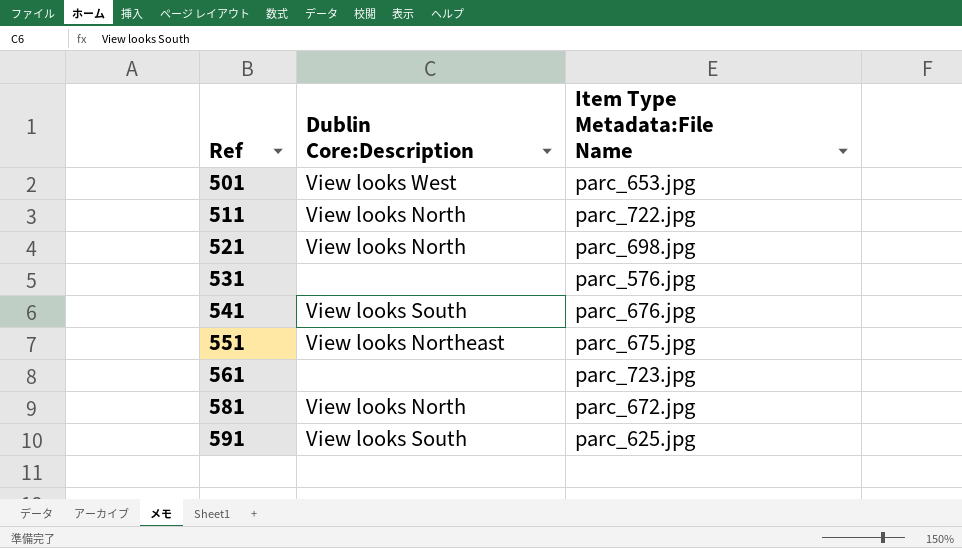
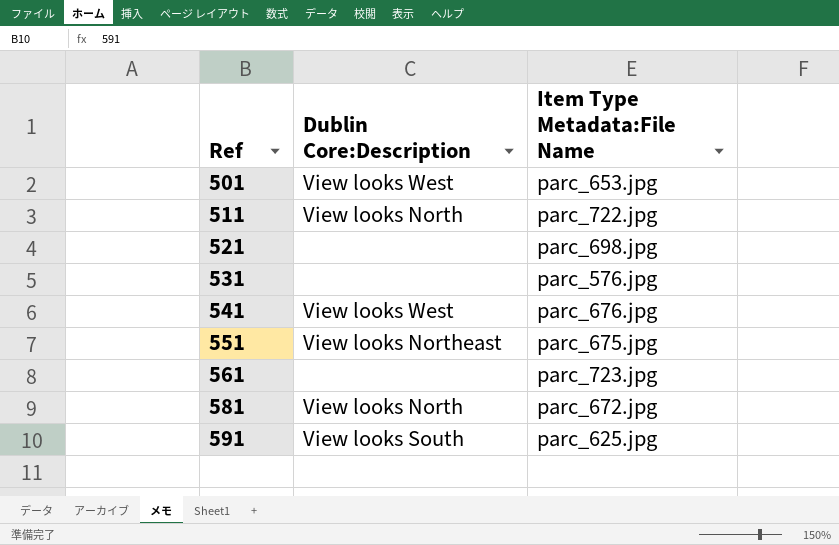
521 | Dublin Core:Description: View looks North -> none
541 | Dublin Core:Description: View looks South -> View looks West

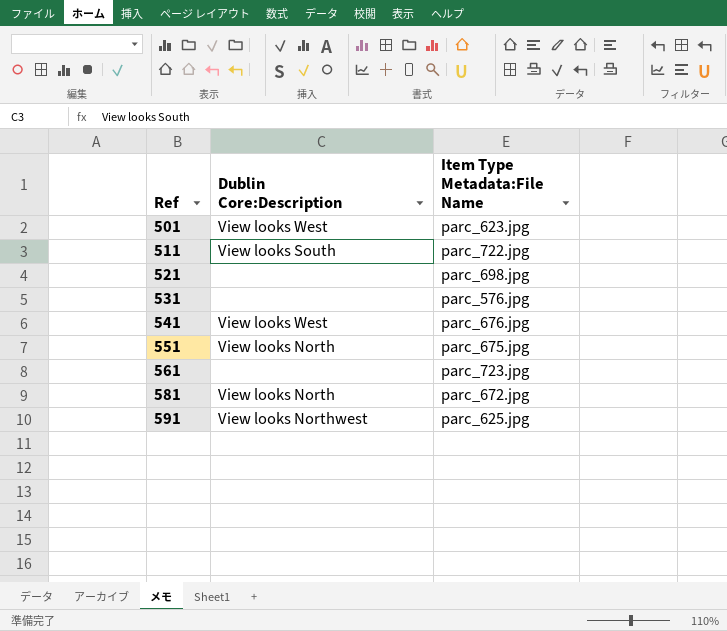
501 | Item Type Metadata:File Name: parc_653.jpg -> parc_623.jpg
511 | Dublin Core:Description: View looks North -> View looks South
551 | Dublin Core:Description: View looks Northeast -> View looks North
591 | Dublin Core:Description: View looks South -> View looks Northwest

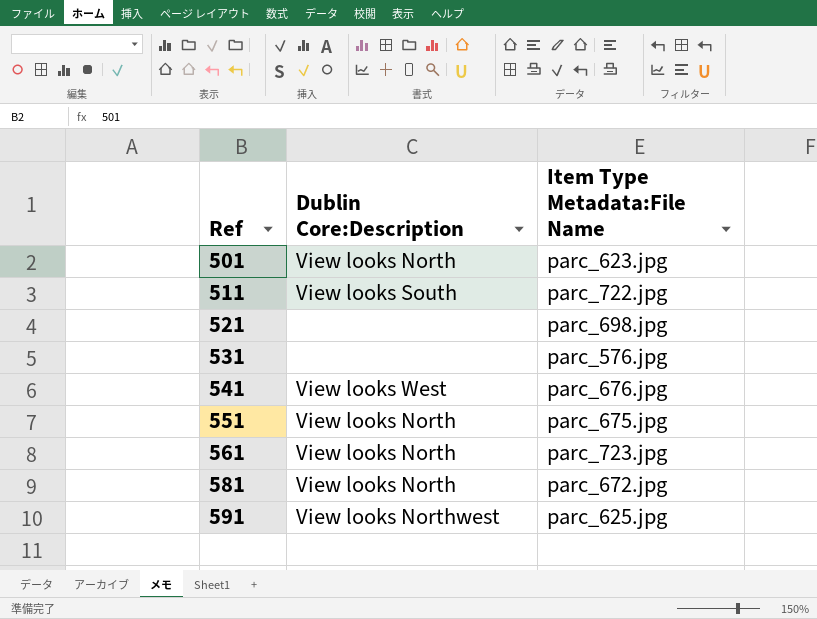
501 | Dublin Core:Description: View looks West -> View looks North
561 | Dublin Core:Description: none -> View looks North

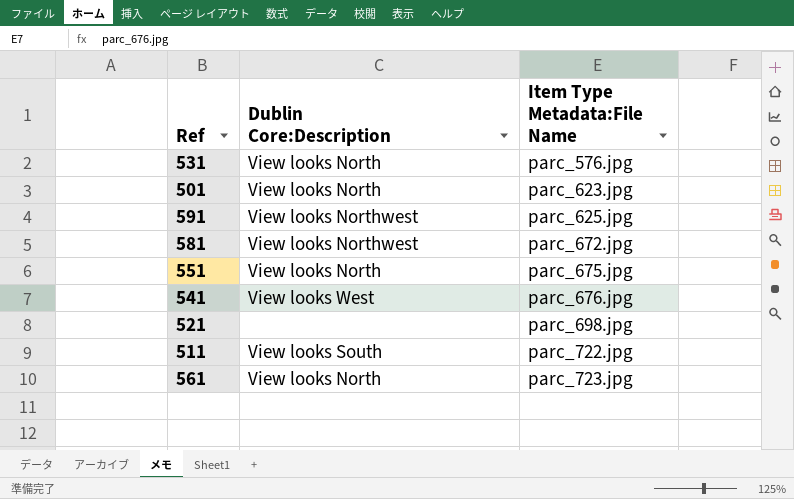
row order: Ref ascending -> Item Type Metadata:File Name ascending
531 | Dublin Core:Description: none -> View looks North
581 | Dublin Core:Description: View looks North -> View looks Northwest

